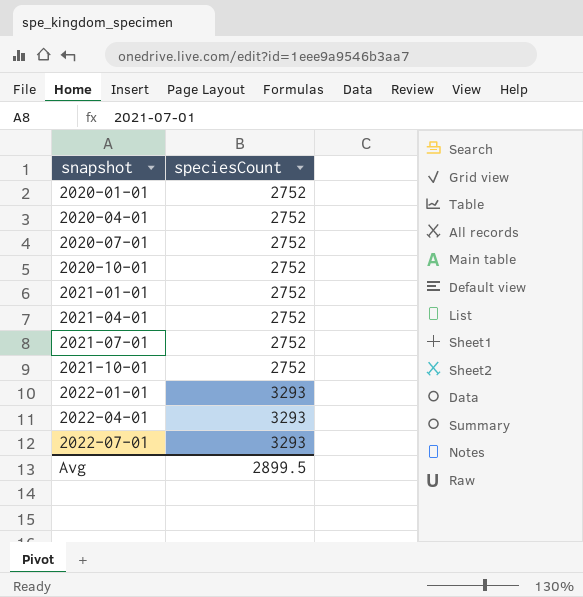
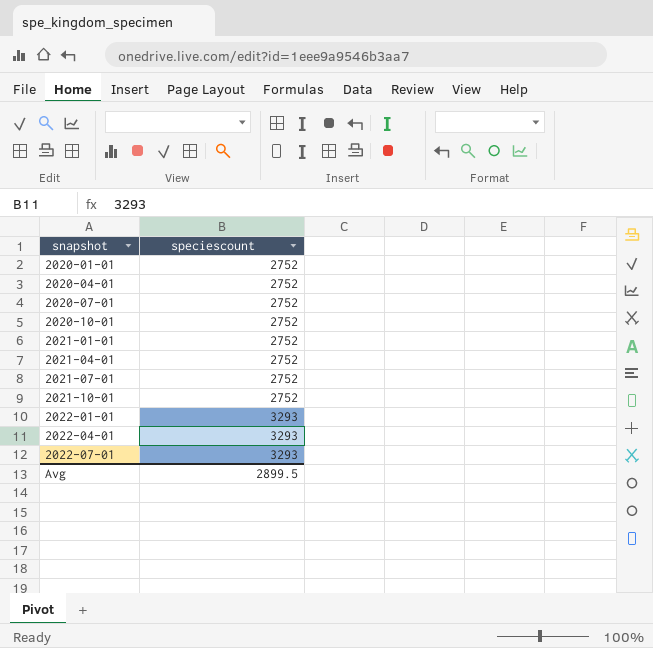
column name: speciesCount -> speciescount

